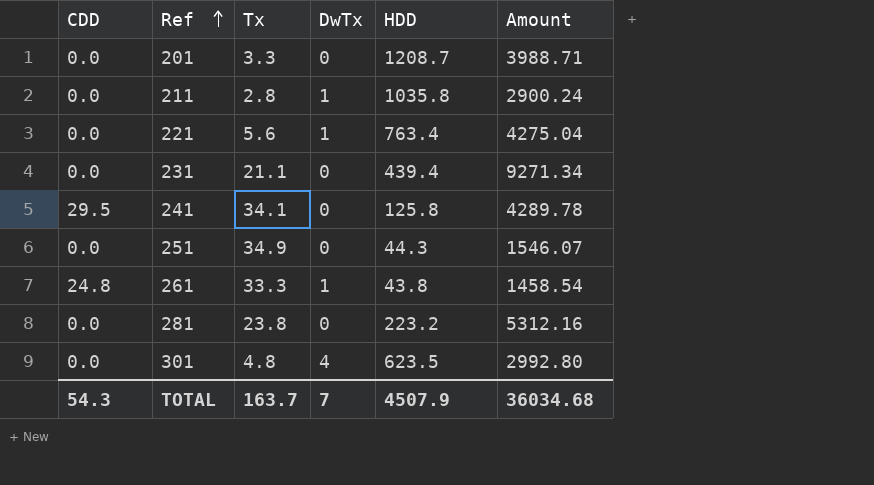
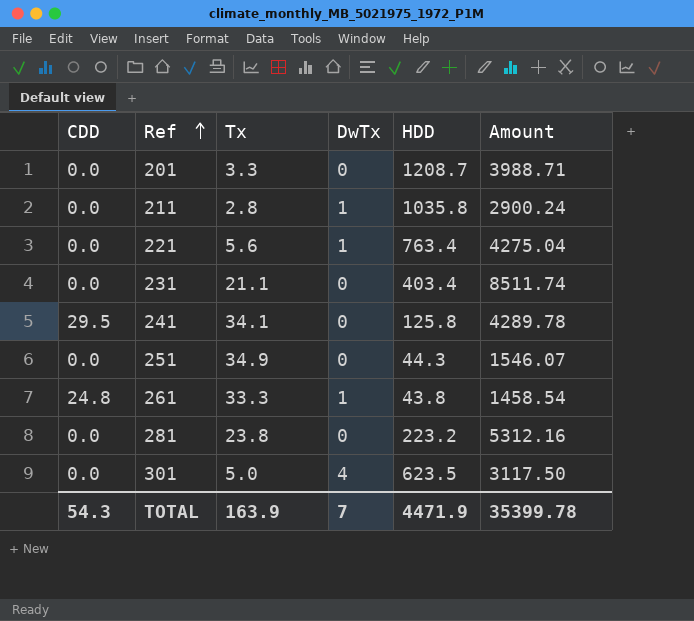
231 | HDD: 439.4 -> 403.4
231 | Amount: 9271.34 -> 8511.74
301 | Tx: 4.8 -> 5.0
301 | Amount: 2992.80 -> 3117.50
TOTAL | Tx: 163.7 -> 163.9
TOTAL | HDD: 4507.9 -> 4471.9
TOTAL | Amount: 36034.68 -> 35399.78

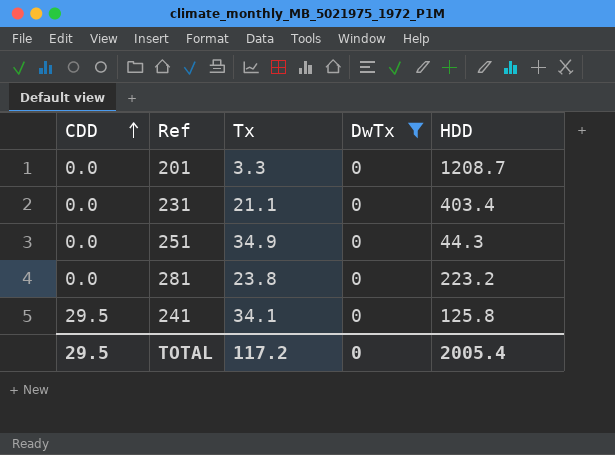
filter: none -> DwTx = 0
row order: Ref ascending -> CDD ascending
column Amount | formula: [Tx] * [HDD] -> none
TOTAL | CDD: 54.3 -> 29.5
TOTAL | Tx: 163.9 -> 117.2
TOTAL | DwTx: 7 -> 0
TOTAL | HDD: 4471.9 -> 2005.4

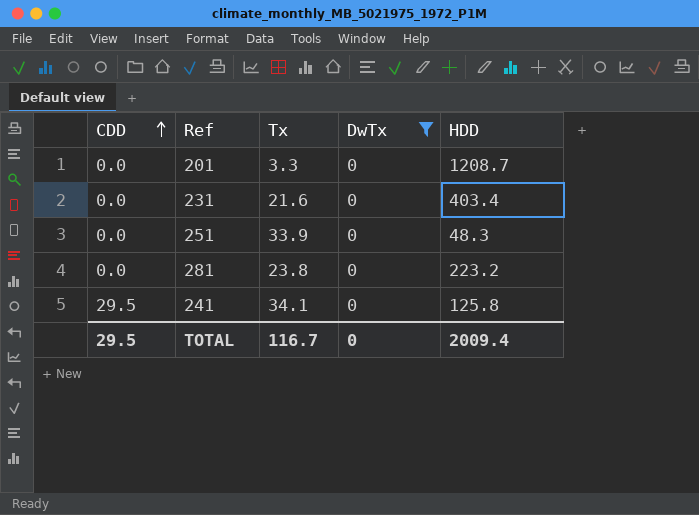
231 | Tx: 21.1 -> 21.6
251 | Tx: 34.9 -> 33.9
251 | HDD: 44.3 -> 48.3
TOTAL | Tx: 117.2 -> 116.7
TOTAL | HDD: 2005.4 -> 2009.4

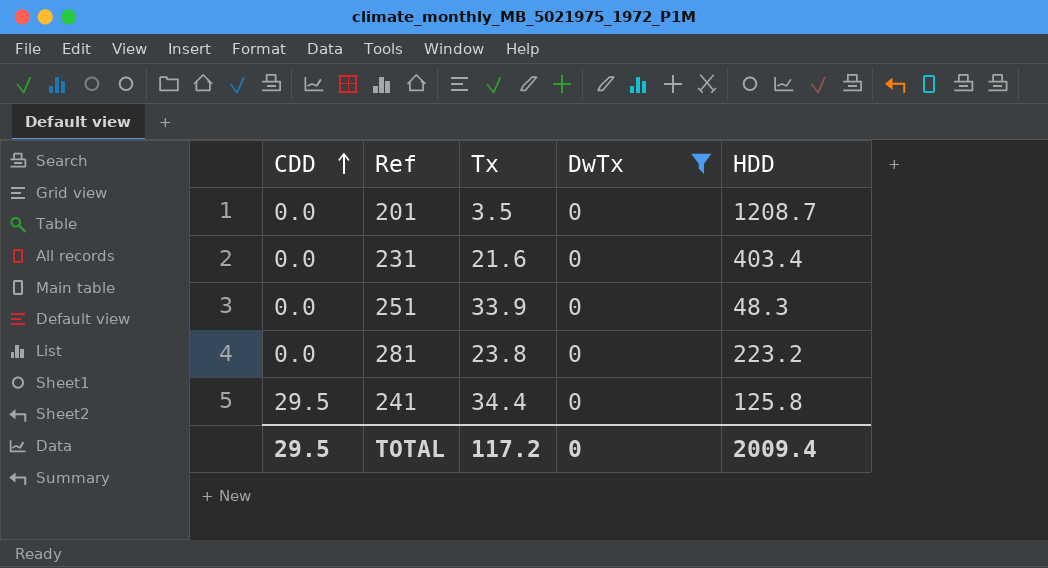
201 | Tx: 3.3 -> 3.5
241 | Tx: 34.1 -> 34.4
TOTAL | Tx: 116.7 -> 117.2

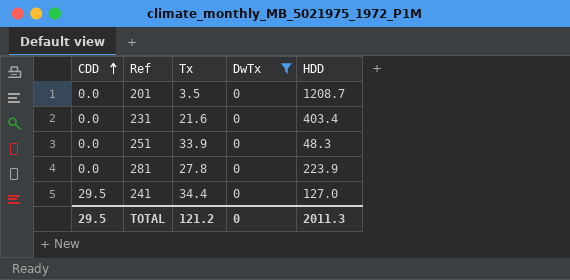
281 | Tx: 23.8 -> 27.8
281 | HDD: 223.2 -> 223.9
241 | HDD: 125.8 -> 127.0
TOTAL | Tx: 117.2 -> 121.2
TOTAL | HDD: 2009.4 -> 2011.3

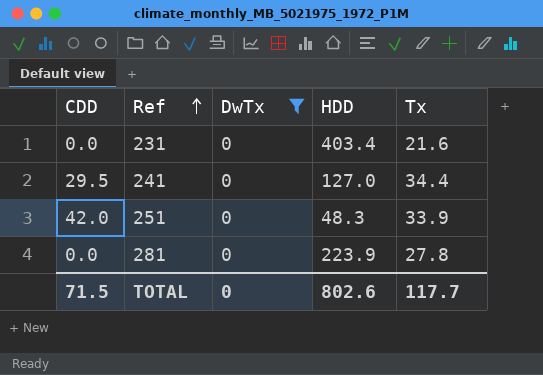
row order: CDD ascending -> Ref ascending
column Tx | position: 3 -> 5
row 201: 0.0 | 3.5 | 0 | 1208.7 -> none
251 | CDD: 0.0 -> 42.0
TOTAL | CDD: 29.5 -> 71.5
TOTAL | HDD: 2011.3 -> 802.6
TOTAL | Tx: 121.2 -> 117.7

